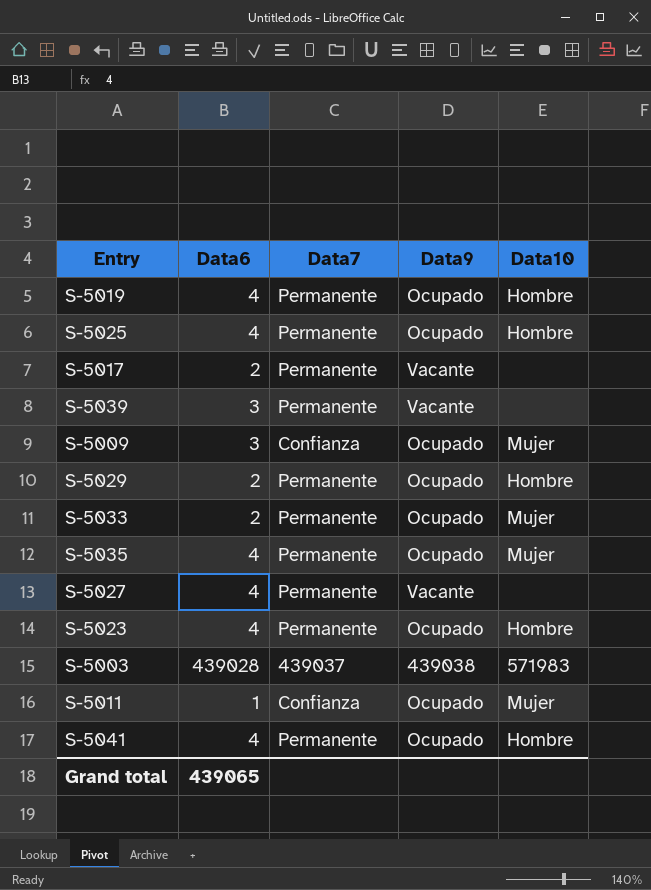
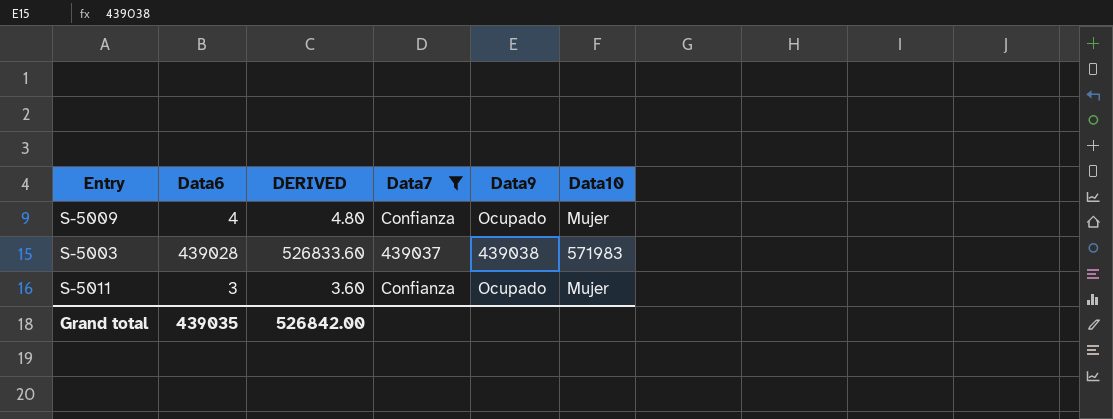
filter: none -> Data7 != Permanente
column DERIVED | formula: none -> [Data6] * 1.2
S-5009 | Data6: 3 -> 4
S-5011 | Data6: 1 -> 3
Grand total | Data6: 439065 -> 439035

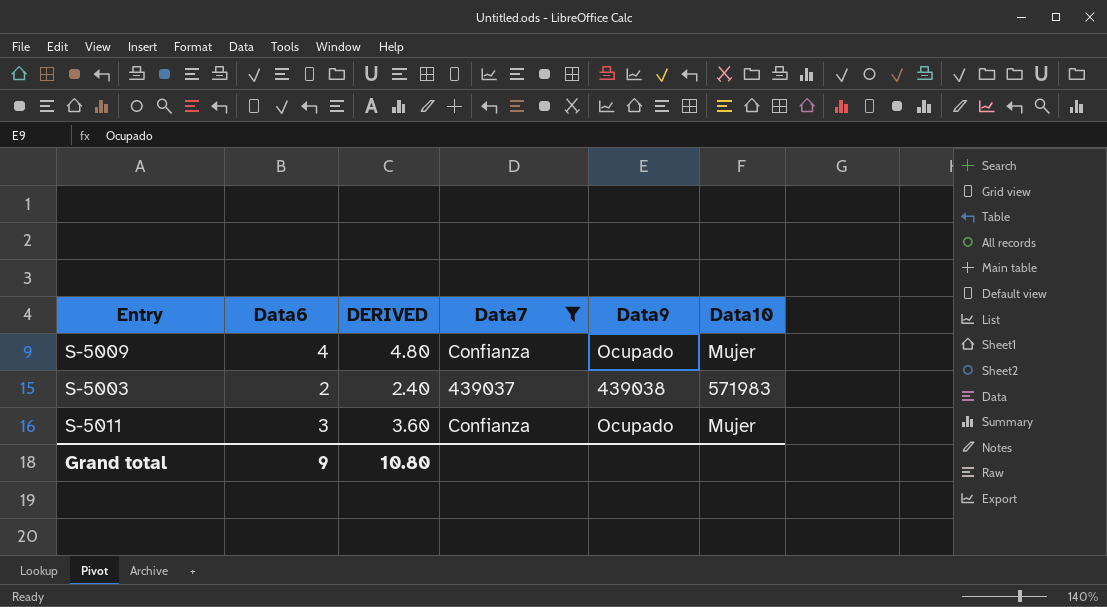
S-5003 | Data6: 439028 -> 2
S-5003 | DERIVED: 526833.60 -> 2.40
Grand total | Data6: 439035 -> 9
Grand total | DERIVED: 526842.00 -> 10.80

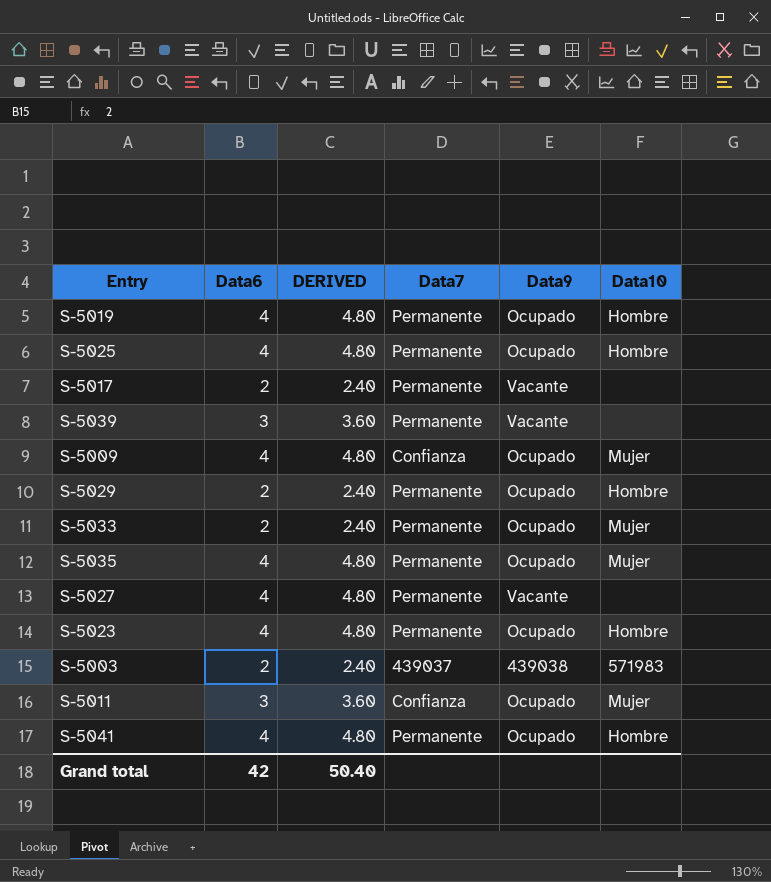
filter: Data7 != Permanente -> none
Grand total | Data6: 9 -> 42
Grand total | DERIVED: 10.80 -> 50.40

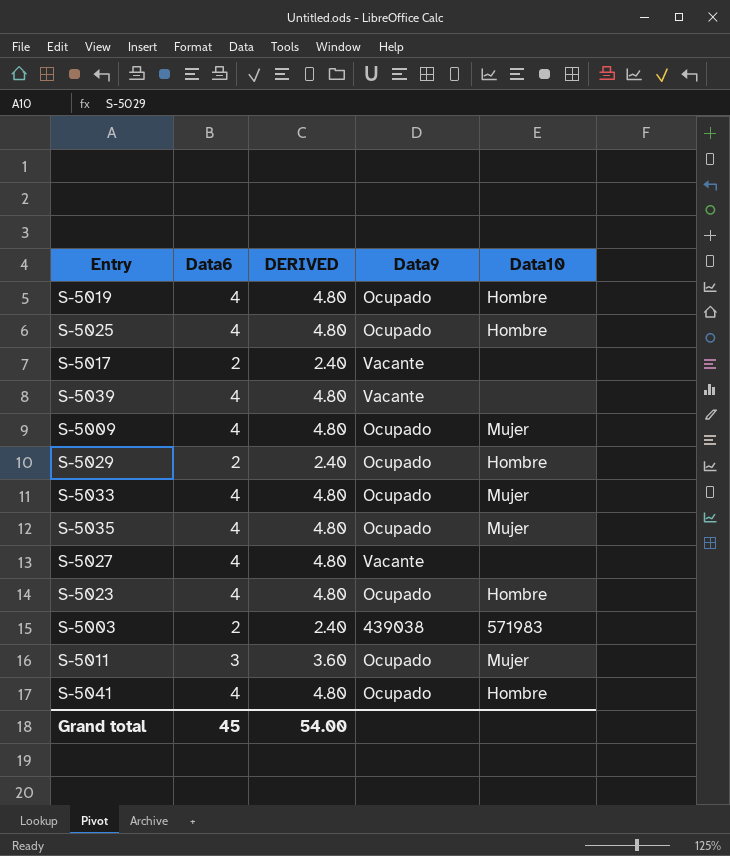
column Data7 | position: 4 -> none
S-5039 | Data6: 3 -> 4
S-5039 | DERIVED: 3.60 -> 4.80
S-5033 | Data6: 2 -> 4
S-5033 | DERIVED: 2.40 -> 4.80
Grand total | Data6: 42 -> 45
Grand total | DERIVED: 50.40 -> 54.00

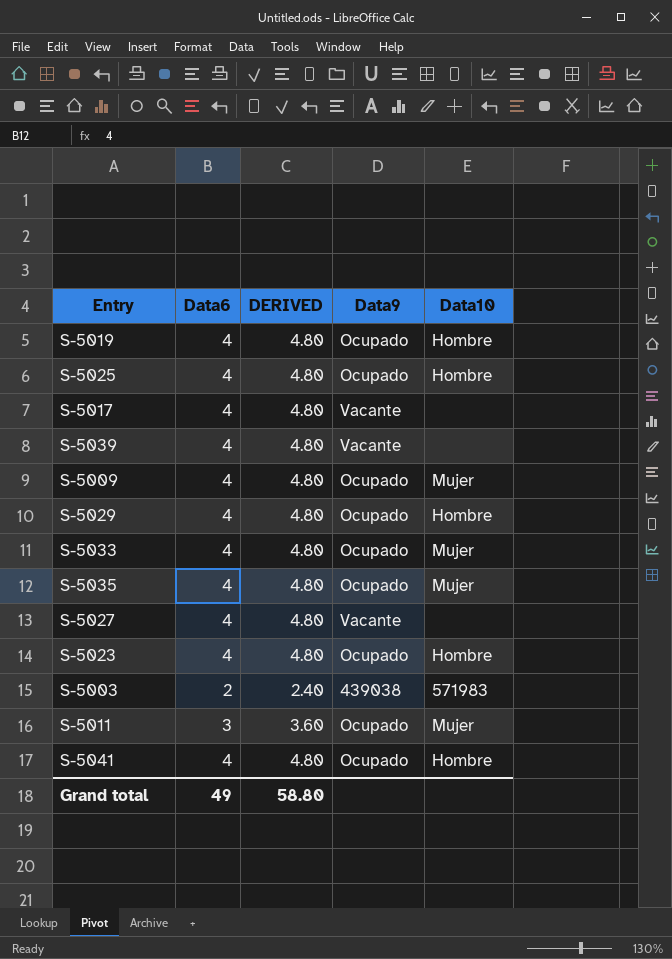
S-5017 | Data6: 2 -> 4
S-5017 | DERIVED: 2.40 -> 4.80
S-5029 | Data6: 2 -> 4
S-5029 | DERIVED: 2.40 -> 4.80
Grand total | Data6: 45 -> 49
Grand total | DERIVED: 54.00 -> 58.80

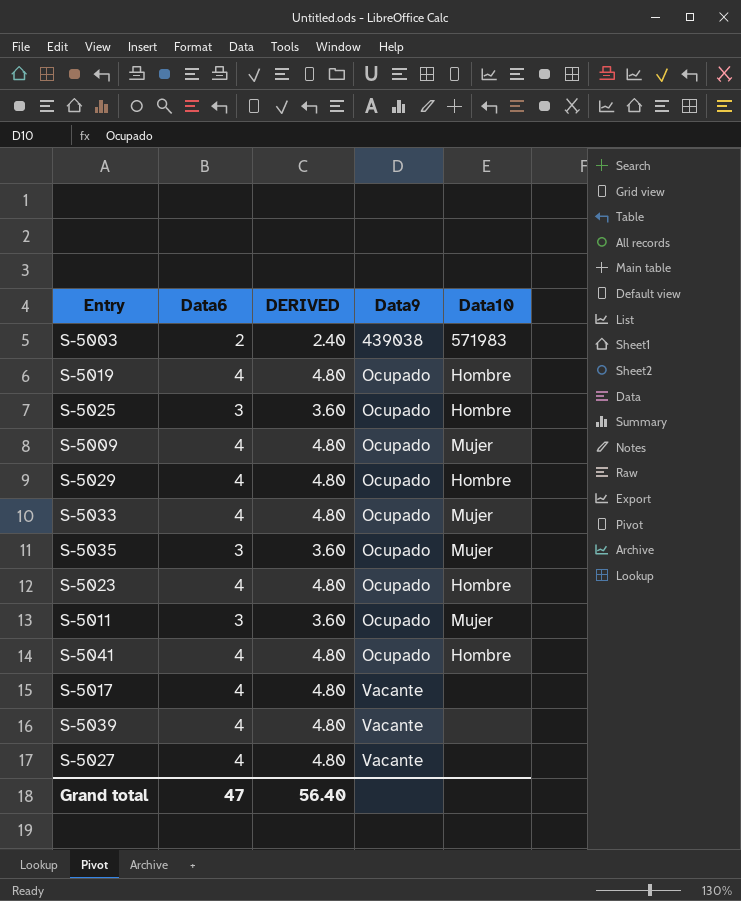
row order: none -> Data9 ascending
S-5025 | Data6: 4 -> 3
S-5025 | DERIVED: 4.80 -> 3.60
S-5035 | Data6: 4 -> 3
S-5035 | DERIVED: 4.80 -> 3.60
Grand total | Data6: 49 -> 47
Grand total | DERIVED: 58.80 -> 56.40

